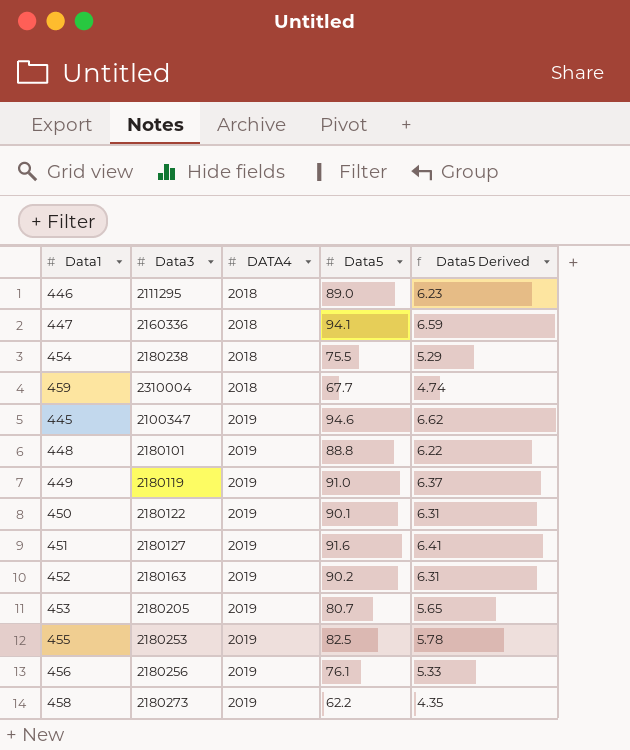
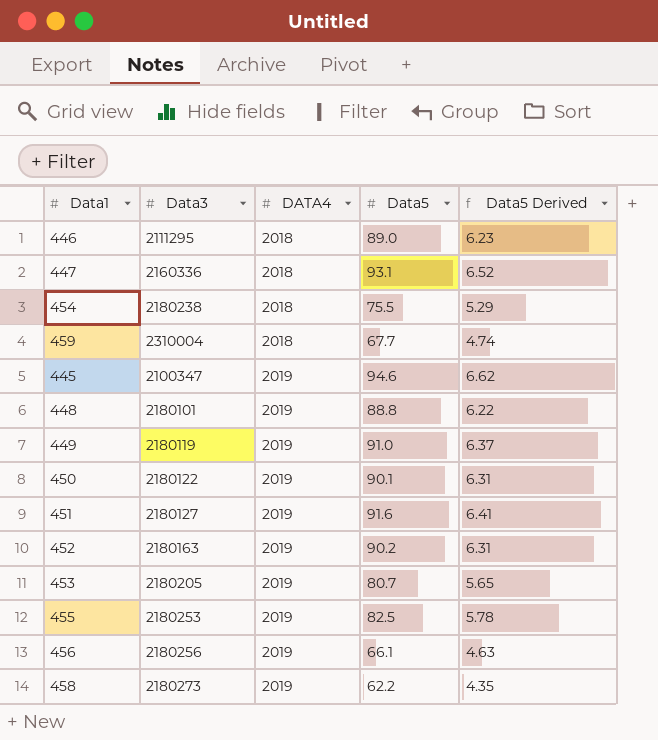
447 | Data5: 94.1 -> 93.1
447 | Data5 Derived: 6.59 -> 6.52
456 | Data5: 76.1 -> 66.1
456 | Data5 Derived: 5.33 -> 4.63

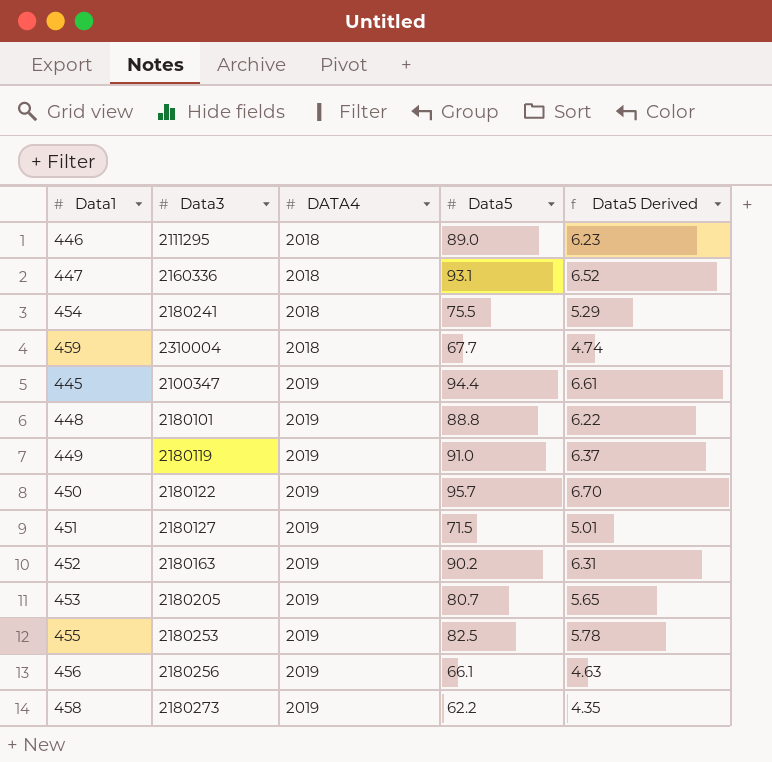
454 | Data3: 2180238 -> 2180241
445 | Data5: 94.6 -> 94.4
445 | Data5 Derived: 6.62 -> 6.61
450 | Data5: 90.1 -> 95.7
450 | Data5 Derived: 6.31 -> 6.70
451 | Data5: 91.6 -> 71.5
451 | Data5 Derived: 6.41 -> 5.01

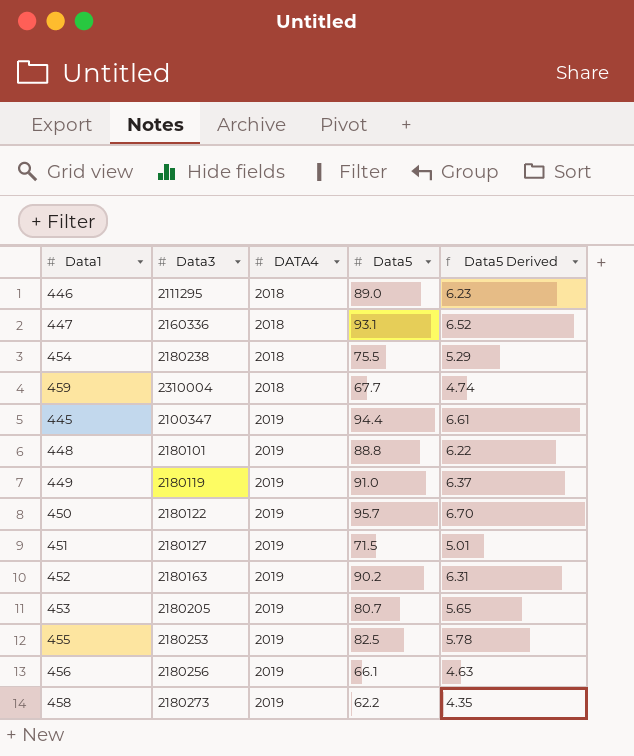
454 | Data3: 2180241 -> 2180238

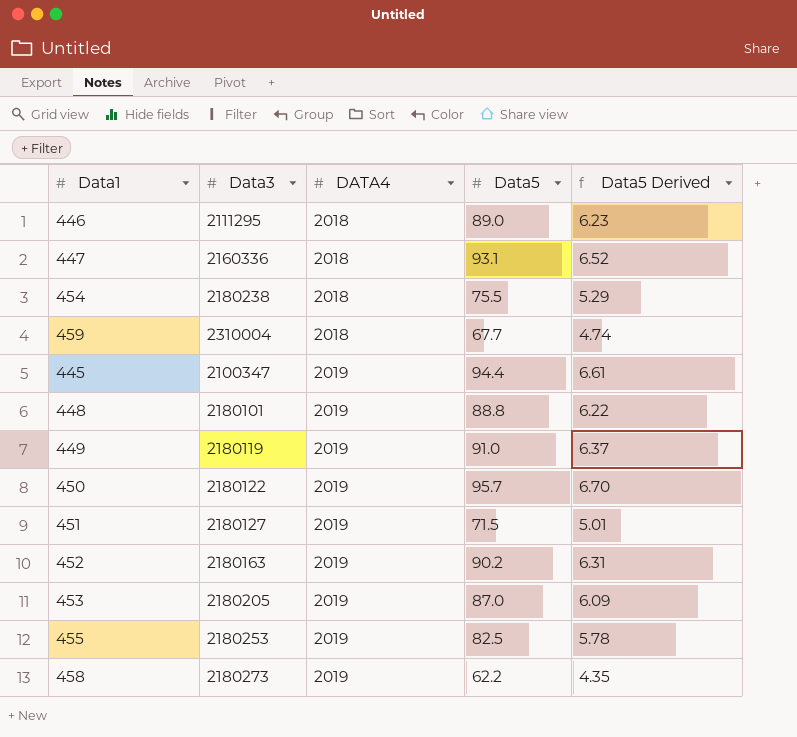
row 456: 2180256 | 2019 | 66.1 | 4.63 -> none
453 | Data5: 80.7 -> 87.0
453 | Data5 Derived: 5.65 -> 6.09

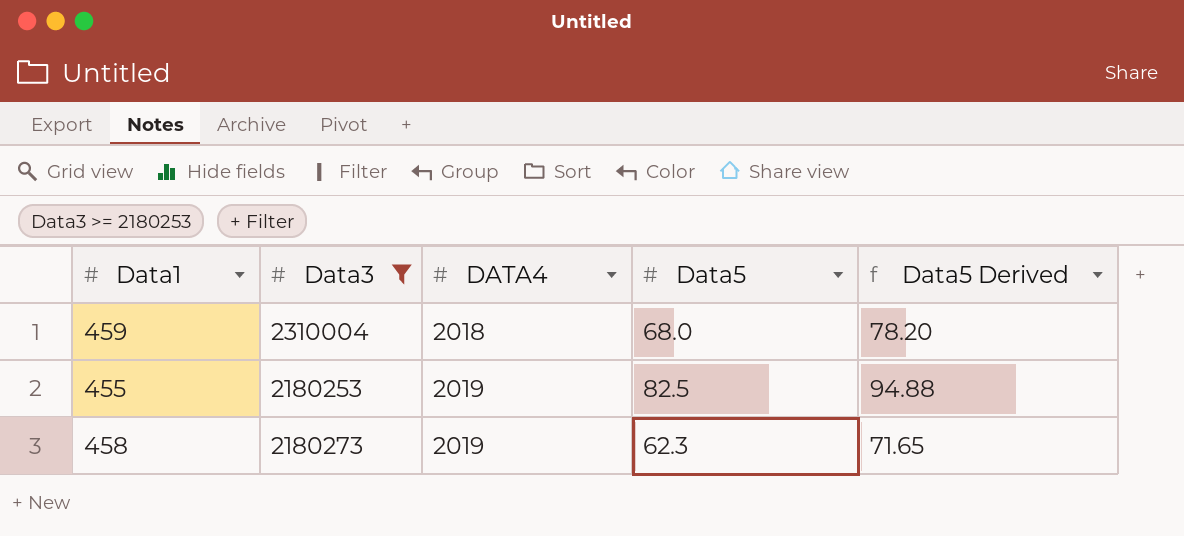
filter: none -> Data3 >= 2180253
column Data5 Derived | formula: [Data5] * 0.07 -> [Data5] * 1.15
459 | Data5: 67.7 -> 68.0
458 | Data5: 62.2 -> 62.3

